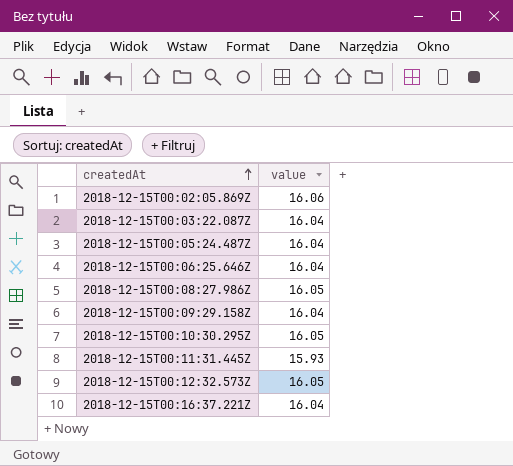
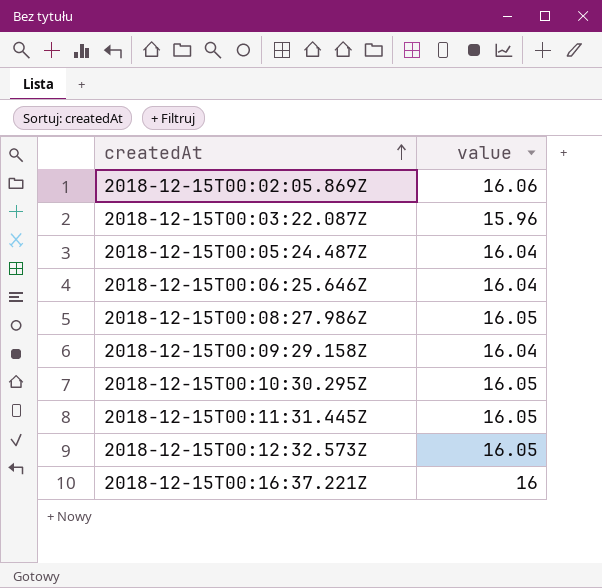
2018-12-15T00:03:22.087Z | value: 16.04 -> 15.96
2018-12-15T00:11:31.445Z | value: 15.93 -> 16.05
2018-12-15T00:16:37.221Z | value: 16.04 -> 16

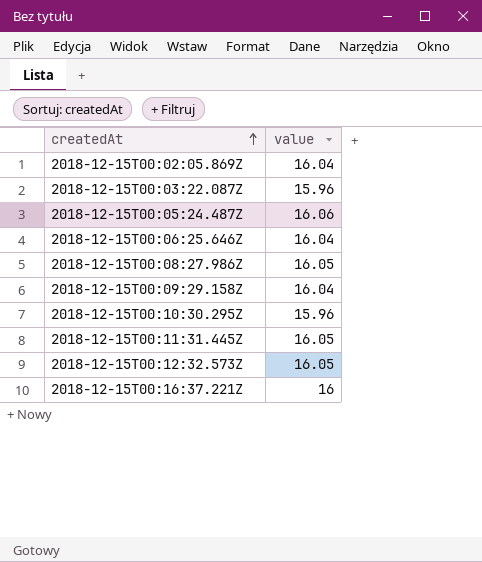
2018-12-15T00:02:05.869Z | value: 16.06 -> 16.04
2018-12-15T00:05:24.487Z | value: 16.04 -> 16.06
2018-12-15T00:10:30.295Z | value: 16.05 -> 15.96

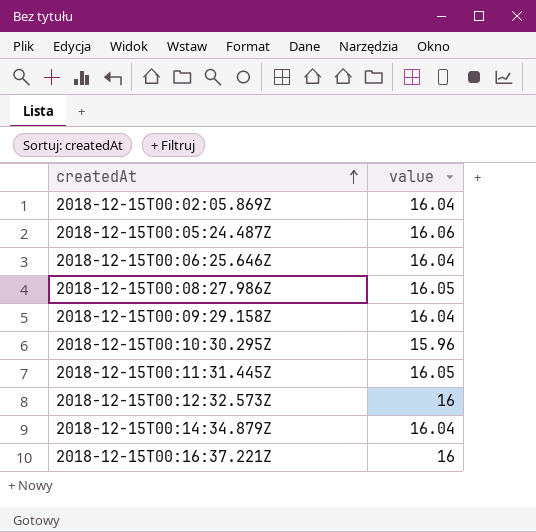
row 2018-12-15T00:03:22.087Z: 15.96 -> none
2018-12-15T00:12:32.573Z | value: 16.05 -> 16
row 2018-12-15T00:14:34.879Z: none -> 16.04

